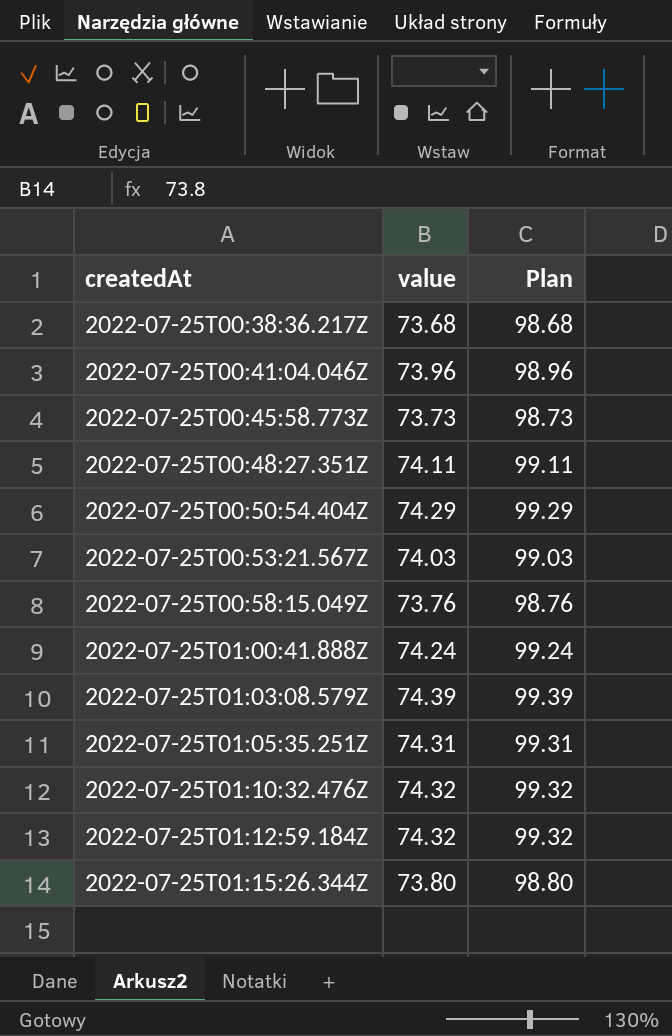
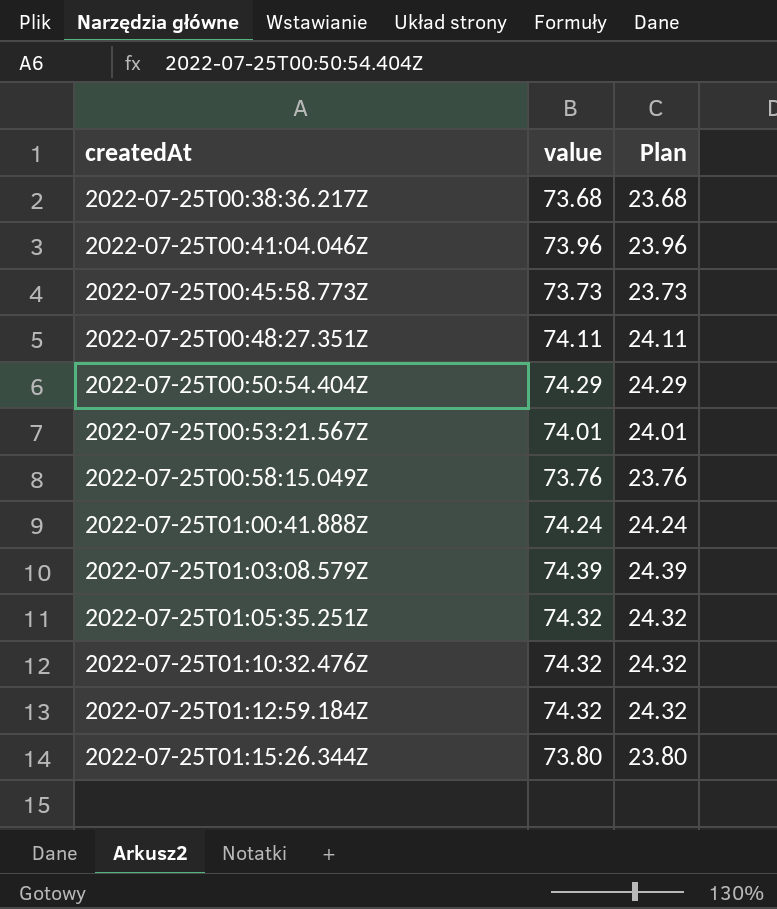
column Plan | formula: [value] + 25 -> [value] - 50
2022-07-25T00:53:21.567Z | value: 74.03 -> 74.01
2022-07-25T01:05:35.251Z | value: 74.31 -> 74.32

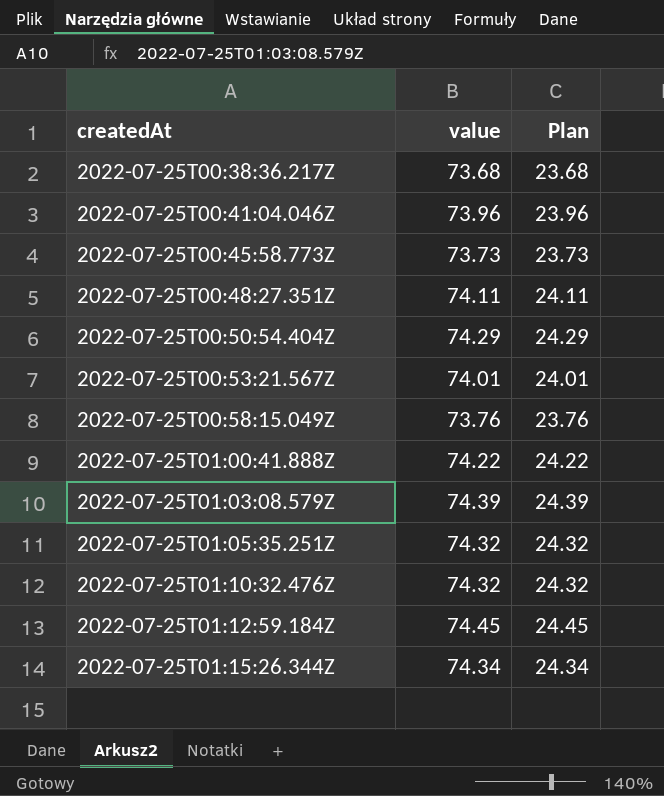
2022-07-25T01:00:41.888Z | value: 74.24 -> 74.22
2022-07-25T01:00:41.888Z | Plan: 24.24 -> 24.22
2022-07-25T01:12:59.184Z | value: 74.32 -> 74.45
2022-07-25T01:12:59.184Z | Plan: 24.32 -> 24.45
2022-07-25T01:15:26.344Z | value: 73.80 -> 74.34
2022-07-25T01:15:26.344Z | Plan: 23.80 -> 24.34

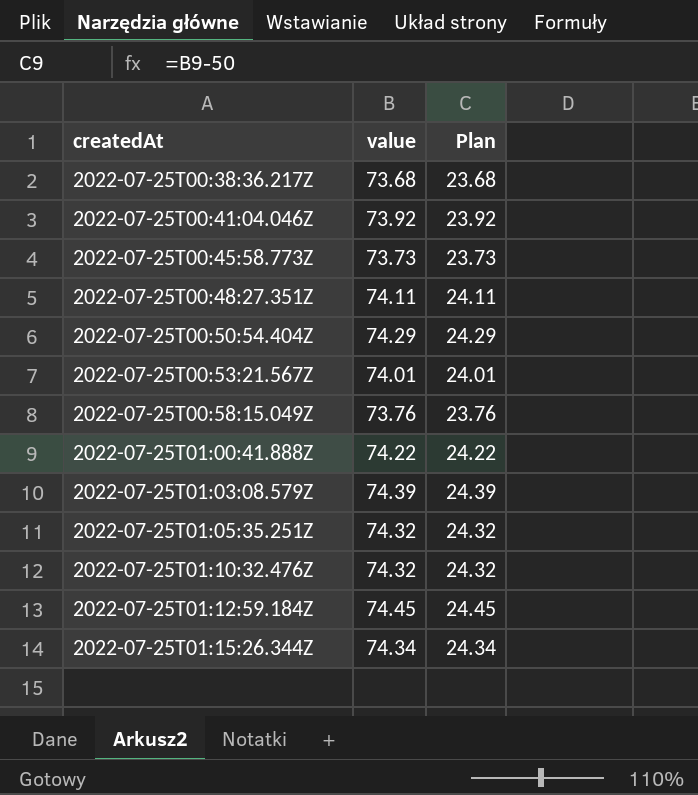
2022-07-25T00:41:04.046Z | value: 73.96 -> 73.92
2022-07-25T00:41:04.046Z | Plan: 23.96 -> 23.92

